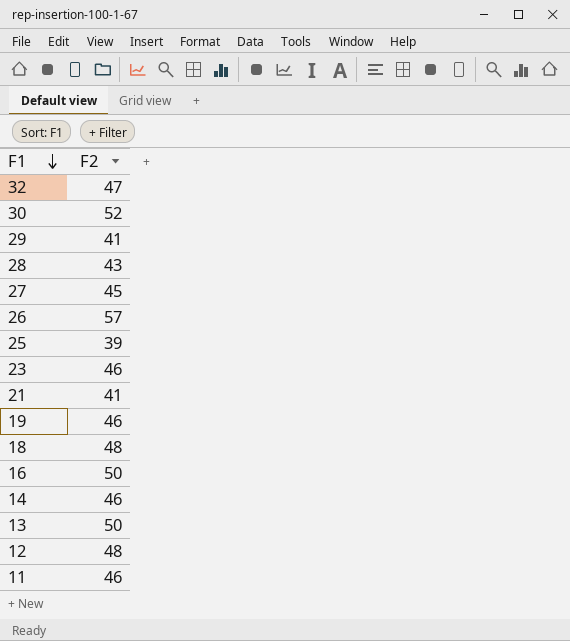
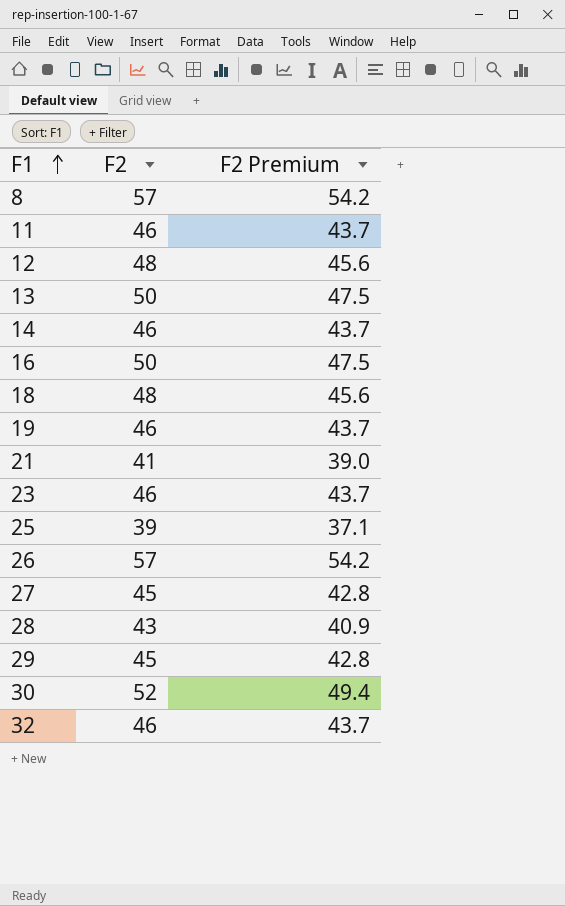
row order: F1 descending -> F1 ascending
column F2 Premium | formula: none -> [F2] * 0.95
row 8: none -> 57 | 54.2
29 | F2: 41 -> 45
32 | F2: 47 -> 46

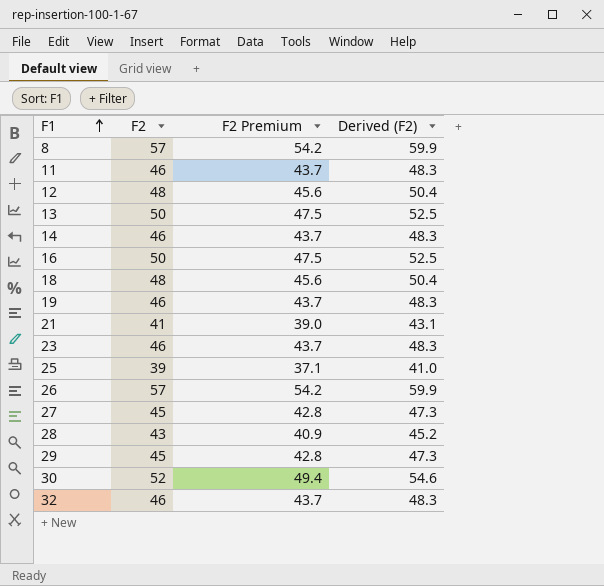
column Derived (F2) | formula: none -> [F2] * 1.05

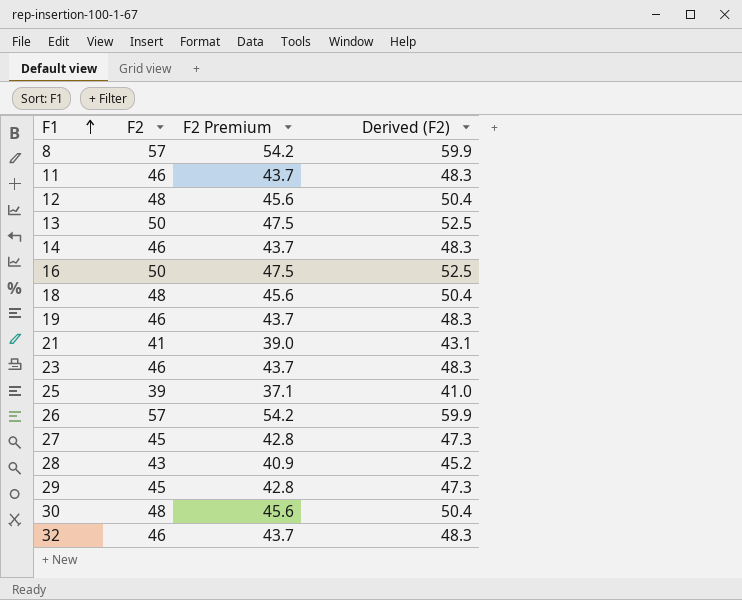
30 | F2: 52 -> 48
30 | F2 Premium: 49.4 -> 45.6
30 | Derived (F2): 54.6 -> 50.4

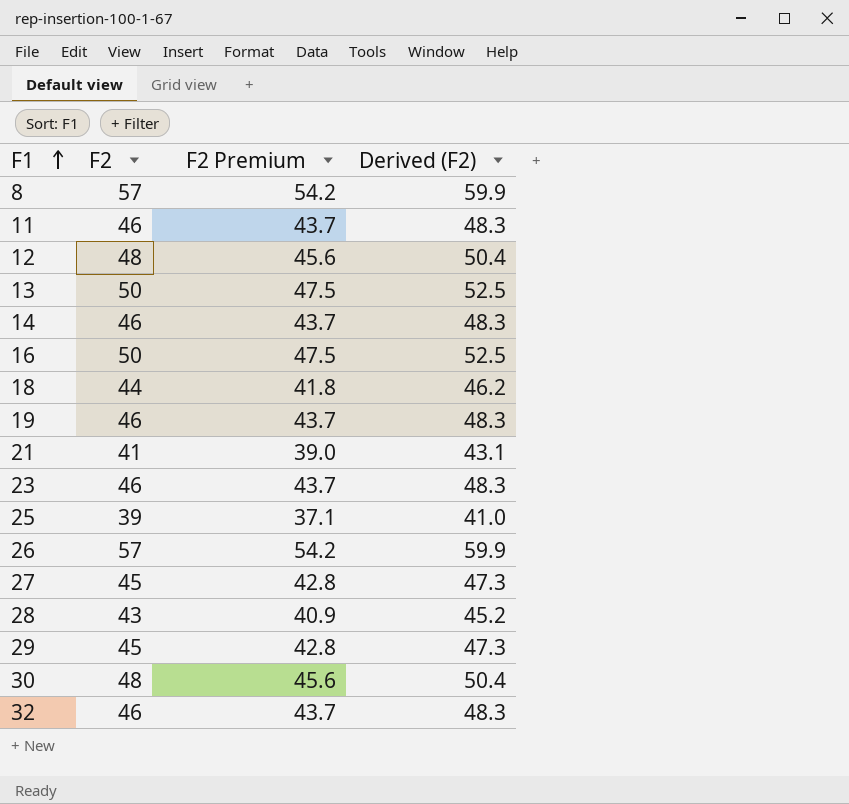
18 | F2: 48 -> 44
18 | F2 Premium: 45.6 -> 41.8
18 | Derived (F2): 50.4 -> 46.2

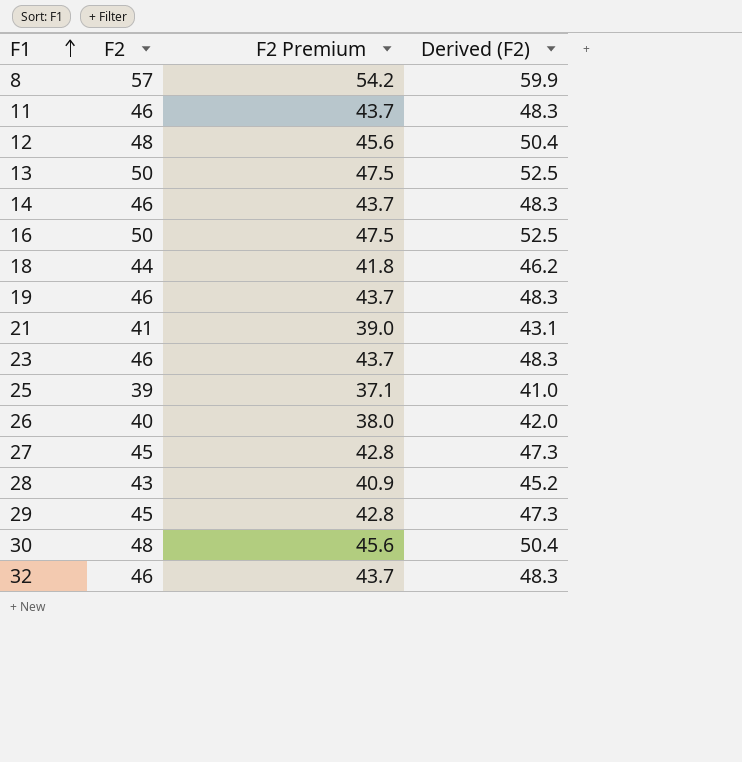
26 | F2: 57 -> 40
26 | F2 Premium: 54.2 -> 38.0
26 | Derived (F2): 59.9 -> 42.0

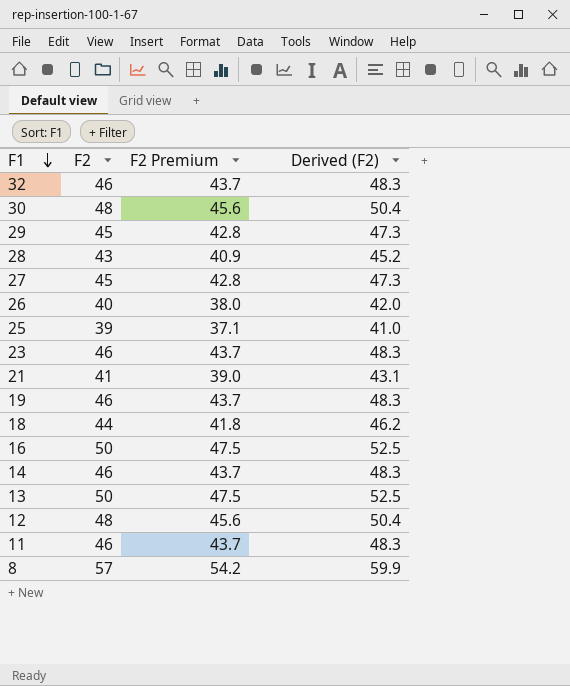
row order: F1 ascending -> F1 descending

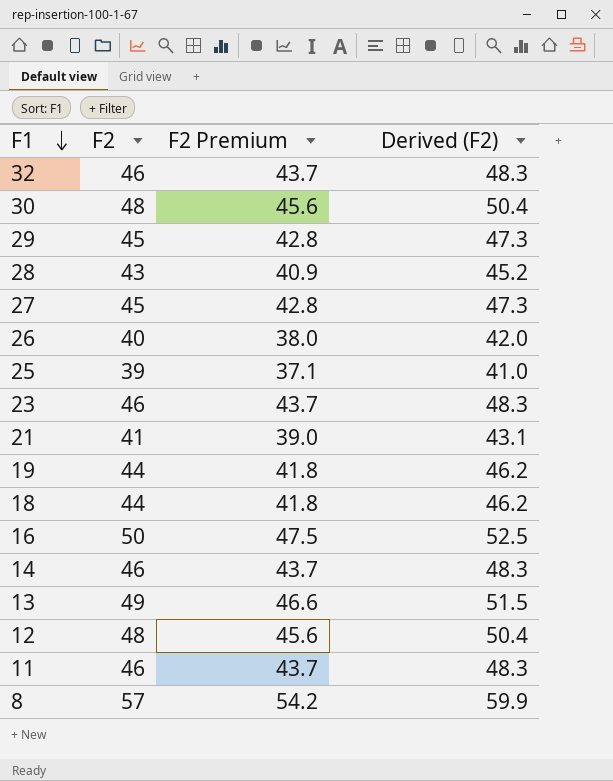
19 | F2: 46 -> 44
19 | F2 Premium: 43.7 -> 41.8
19 | Derived (F2): 48.3 -> 46.2
13 | F2: 50 -> 49
13 | F2 Premium: 47.5 -> 46.6
13 | Derived (F2): 52.5 -> 51.5

